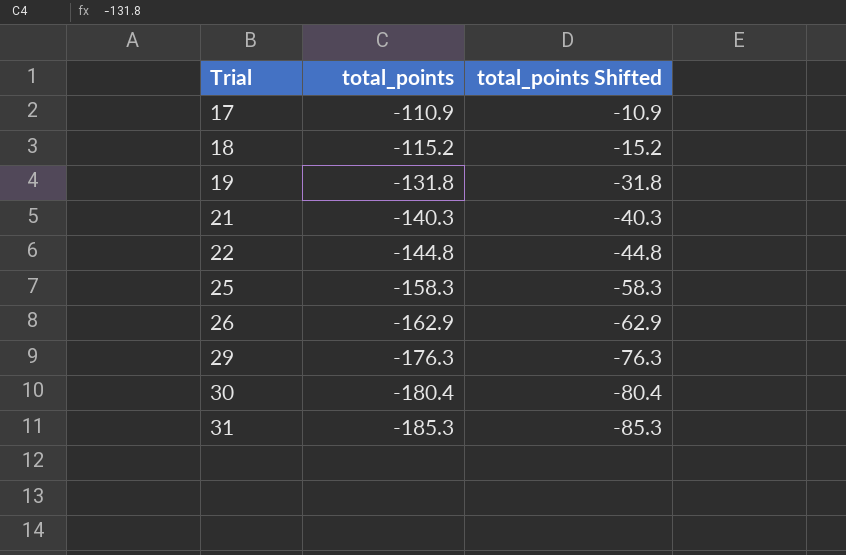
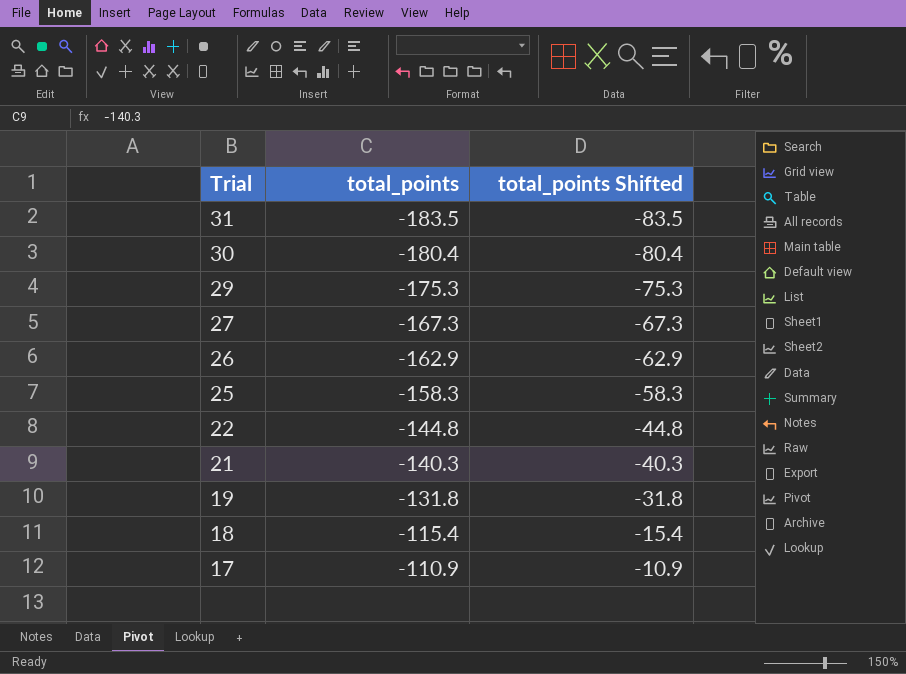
row order: Trial ascending -> Trial descending
31 | total_points: -185.3 -> -183.5
31 | total_points Shifted: -85.3 -> -83.5
29 | total_points: -176.3 -> -175.3
29 | total_points Shifted: -76.3 -> -75.3
row 27: none -> -167.3 | -67.3
18 | total_points: -115.2 -> -115.4
18 | total_points Shifted: -15.2 -> -15.4

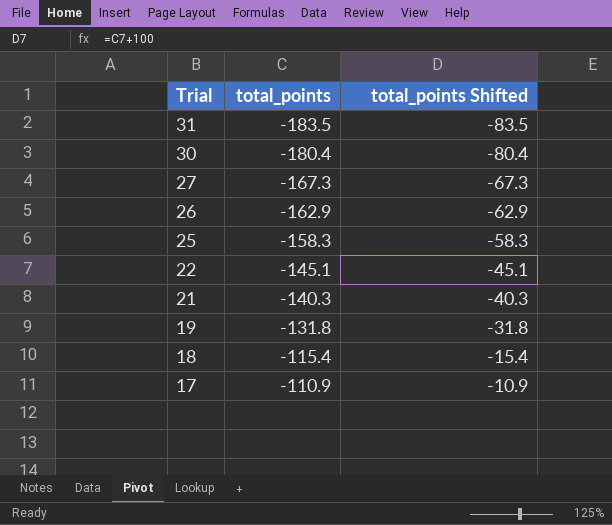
row 29: -175.3 | -75.3 -> none
22 | total_points: -144.8 -> -145.1
22 | total_points Shifted: -44.8 -> -45.1

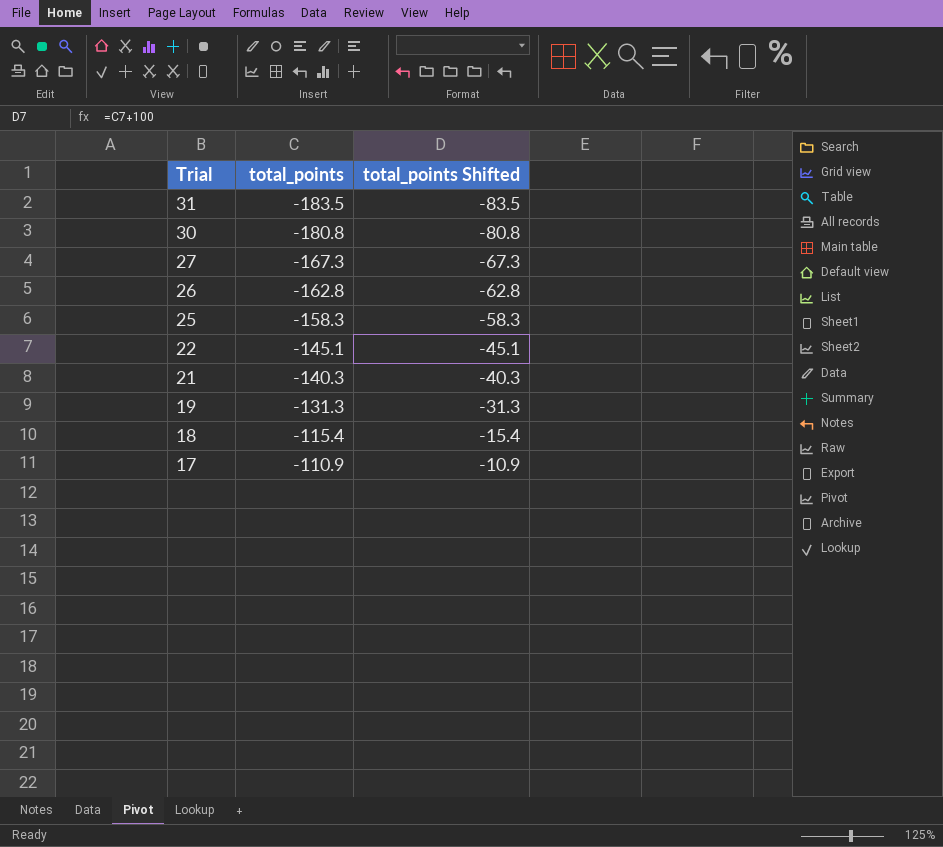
30 | total_points: -180.4 -> -180.8
30 | total_points Shifted: -80.4 -> -80.8
26 | total_points: -162.9 -> -162.8
26 | total_points Shifted: -62.9 -> -62.8
19 | total_points: -131.8 -> -131.3
19 | total_points Shifted: -31.8 -> -31.3

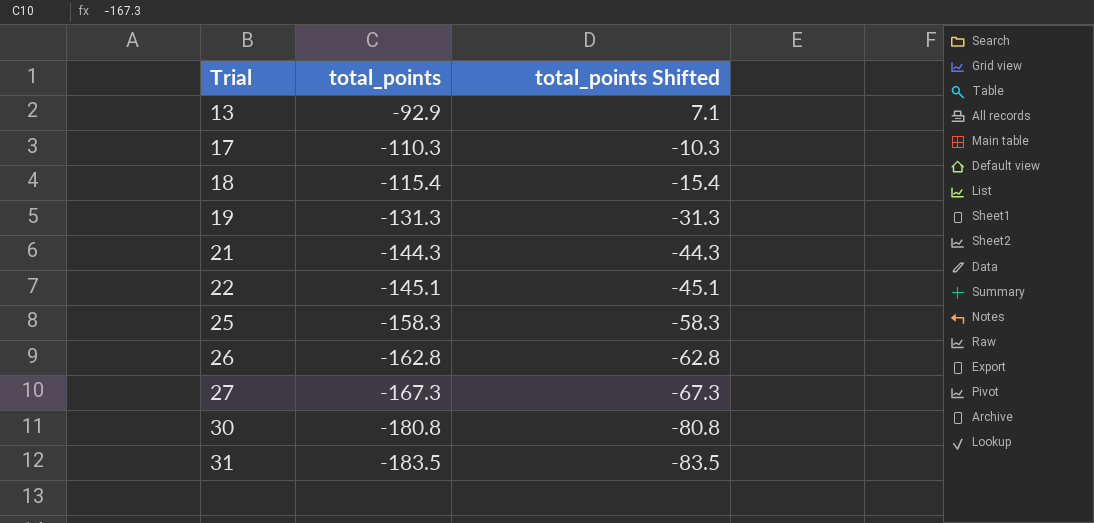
row order: Trial descending -> Trial ascending
row 13: none -> -92.9 | 7.1
17 | total_points: -110.9 -> -110.3
17 | total_points Shifted: -10.9 -> -10.3
21 | total_points: -140.3 -> -144.3
21 | total_points Shifted: -40.3 -> -44.3

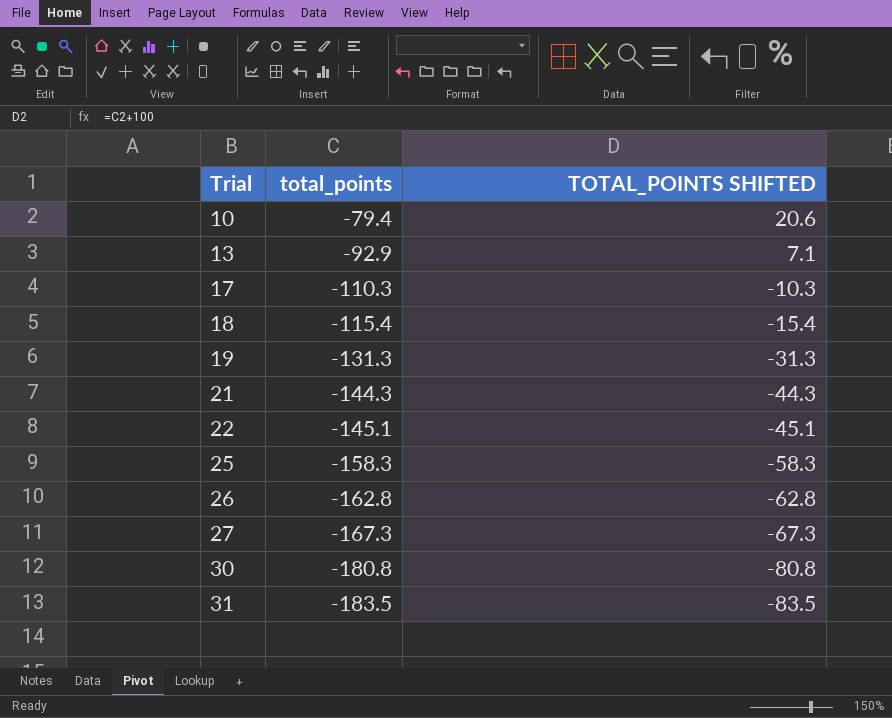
column name: total_points Shifted -> TOTAL_POINTS SHIFTED
row 10: none -> -79.4 | 20.6

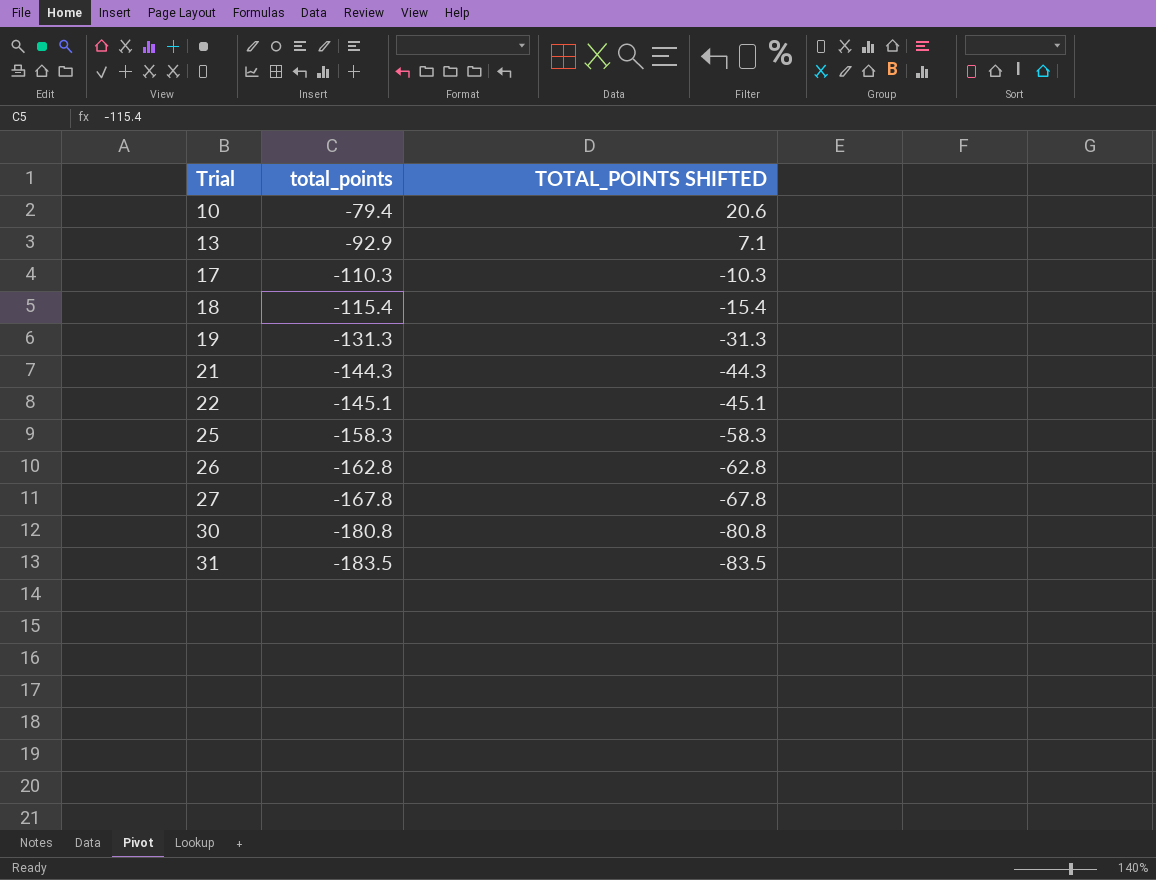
27 | total_points: -167.3 -> -167.8
27 | TOTAL_POINTS SHIFTED: -67.3 -> -67.8

